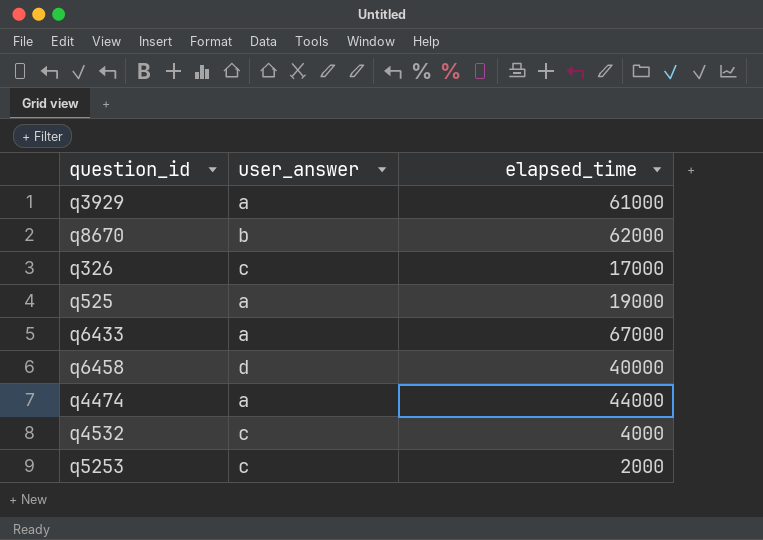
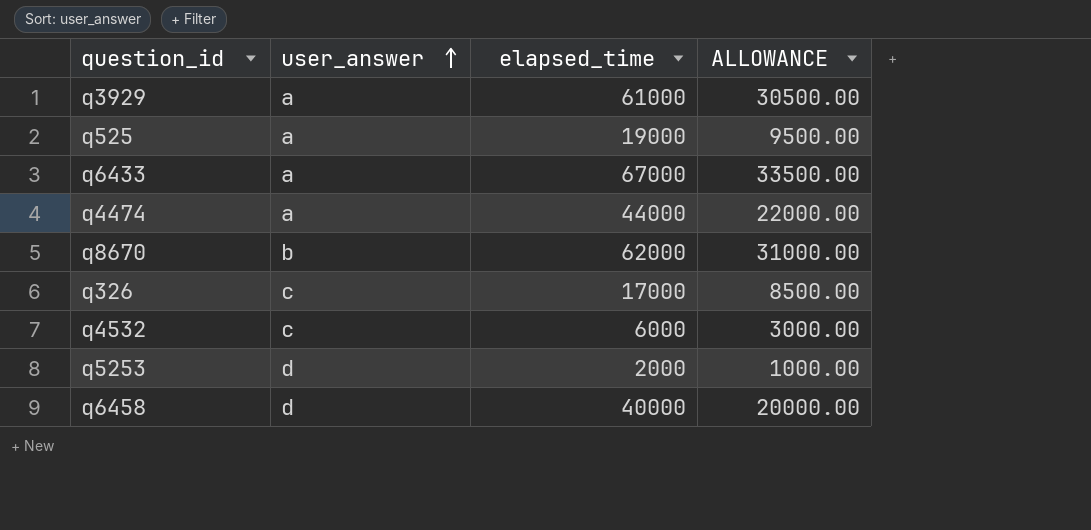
row order: none -> user_answer ascending
column ALLOWANCE | formula: none -> [elapsed_time] * 0.5
q4532 | elapsed_time: 4000 -> 6000
q5253 | user_answer: c -> d

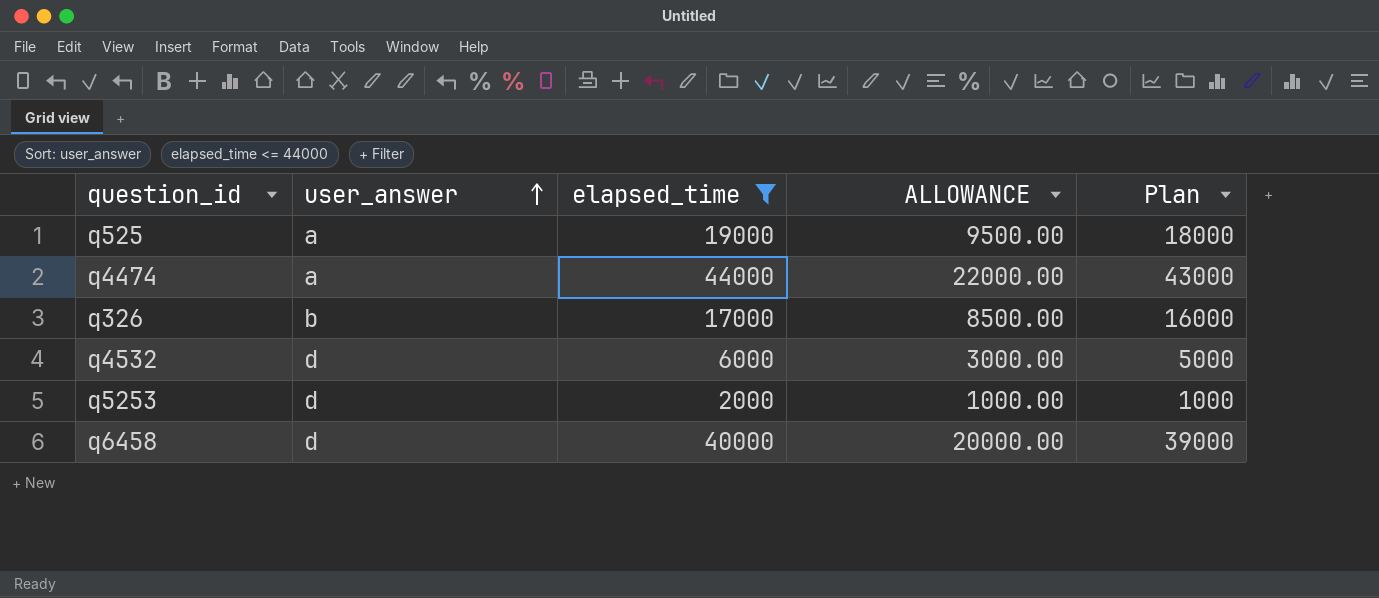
filter: none -> elapsed_time <= 44000
column Plan | formula: none -> [elapsed_time] - 1000
q326 | user_answer: c -> b
q4532 | user_answer: c -> d

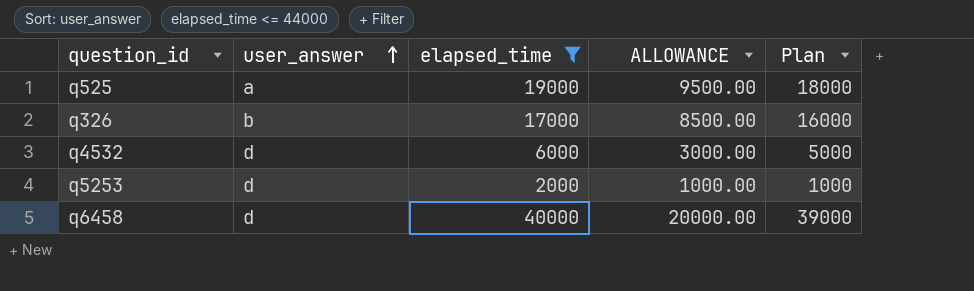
row q4474: a | 44000 | 22000.00 | 43000 -> none

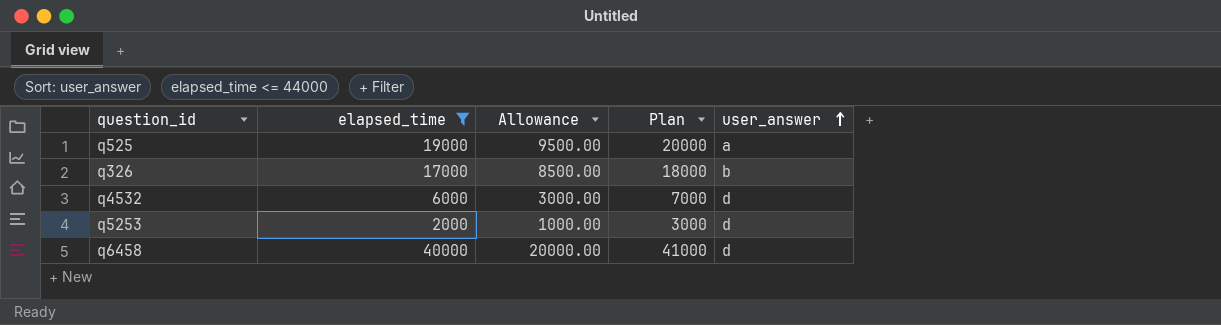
column name: ALLOWANCE -> Allowance
column Plan | formula: [elapsed_time] - 1000 -> [elapsed_time] + 1000
column user_answer | position: 2 -> 5

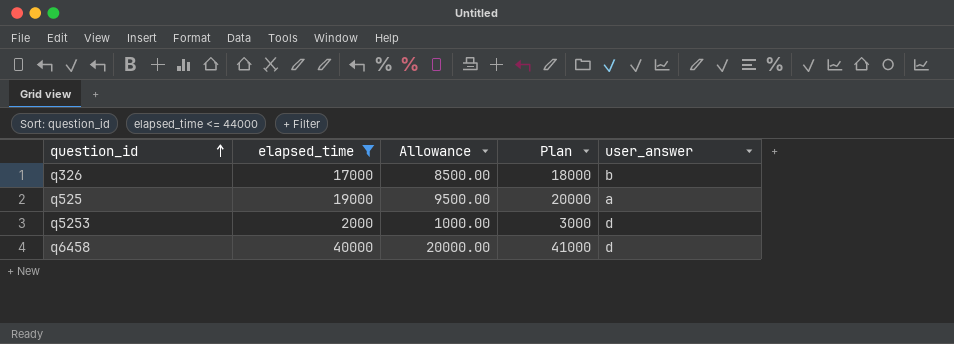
row order: user_answer ascending -> question_id ascending
row q4532: 6000 | 3000.00 | 7000 | d -> none

